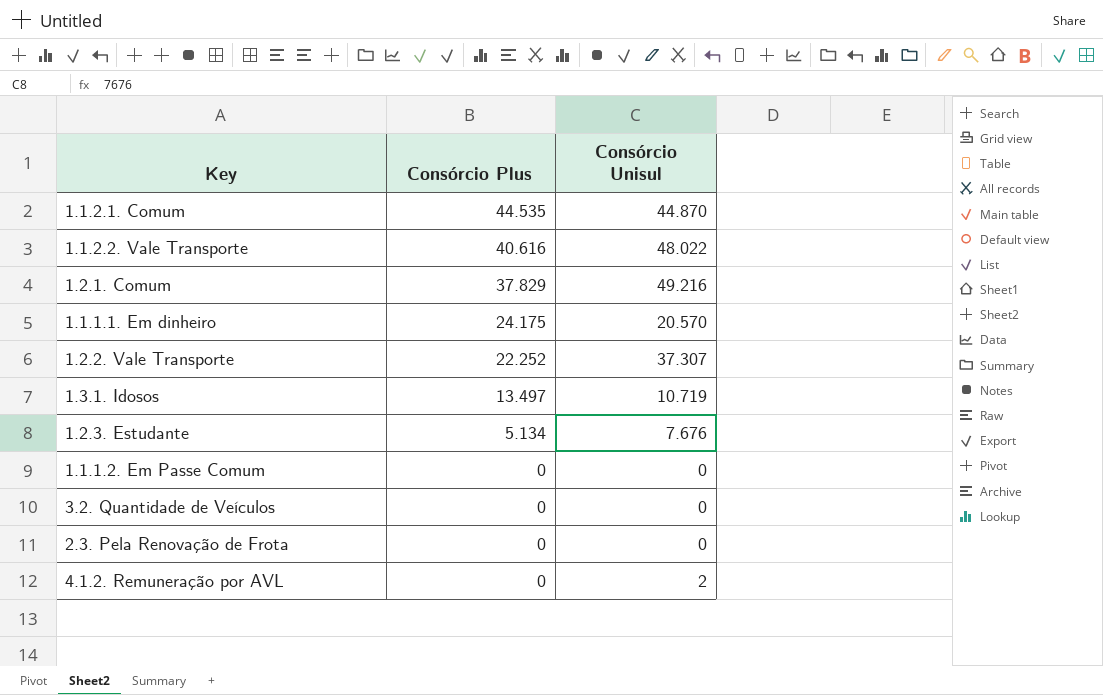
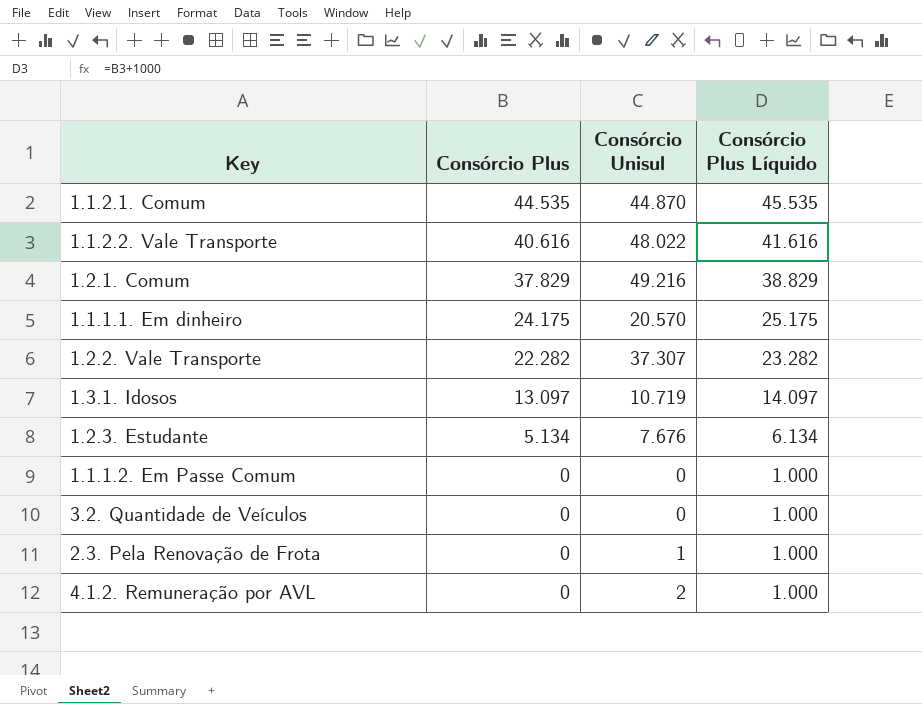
column Consórcio Plus Líquido | formula: none -> [Consórcio Plus] + 1000
1.2.2. Vale Transporte | Consórcio Plus: 22.252 -> 22.282
1.3.1. Idosos | Consórcio Plus: 13.497 -> 13.097
2.3. Pela Renovação de Frota | Consórcio Unisul: 0 -> 1

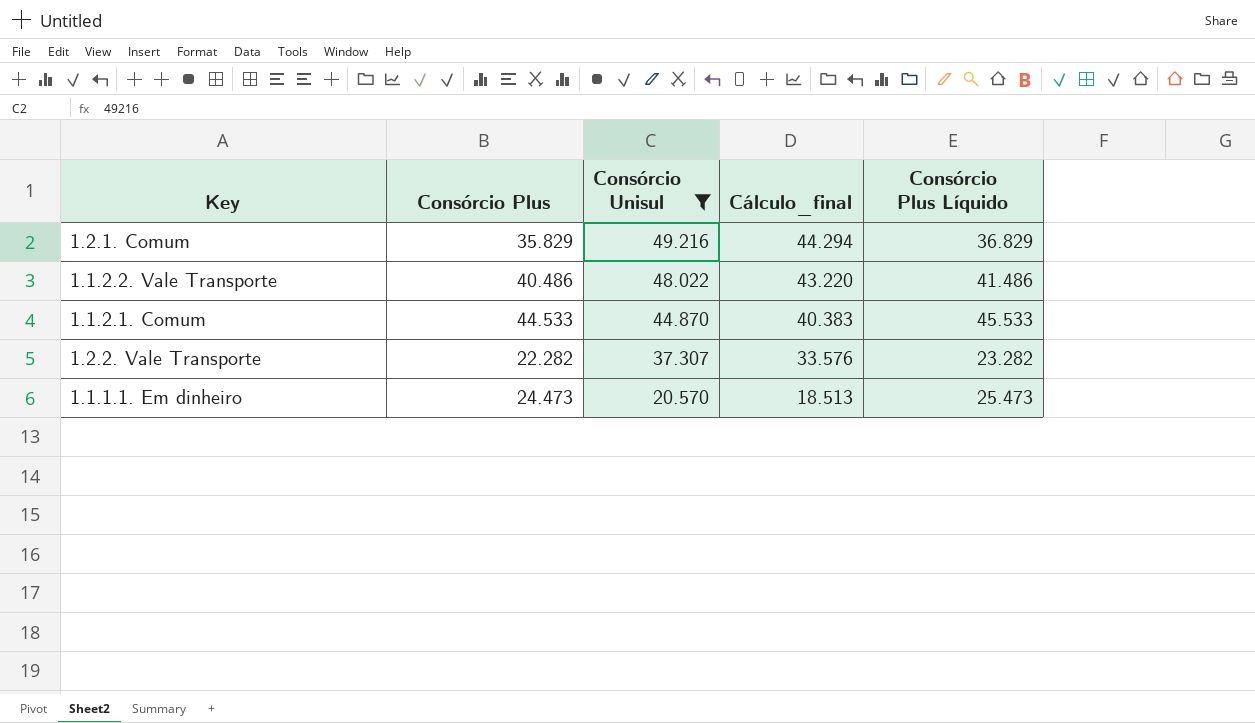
filter: none -> Consórcio Unisul >= 20.570
row order: Consórcio Plus descending -> Consórcio Unisul descending
column Cálculo_final | formula: none -> [Consórcio Unisul] * 0,9
1.2.1. Comum | Consórcio Plus: 37.829 -> 35.829
1.2.1. Comum | Consórcio Plus Líquido: 38.829 -> 36.829
1.1.2.2. Vale Transporte | Consórcio Plus: 40.616 -> 40.486
1.1.2.2. Vale Transporte | Consórcio Plus Líquido: 41.616 -> 41.486
1.1.2.1. Comum | Consórcio Plus: 44.535 -> 44.533
1.1.2.1. Comum | Consórcio Plus Líquido: 45.535 -> 45.533
1.1.1.1. Em dinheiro | Consórcio Plus: 24.175 -> 24.473
1.1.1.1. Em dinheiro | Consórcio Plus Líquido: 25.175 -> 25.473

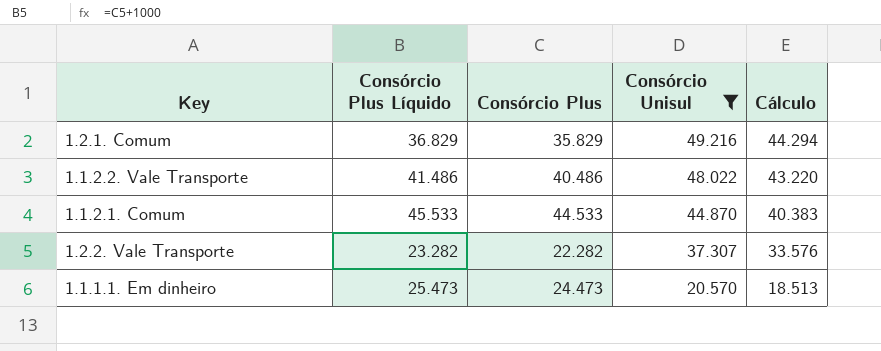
column Consórcio Plus Líquido | position: 5 -> 2
column name: Cálculo_final -> Cálculo

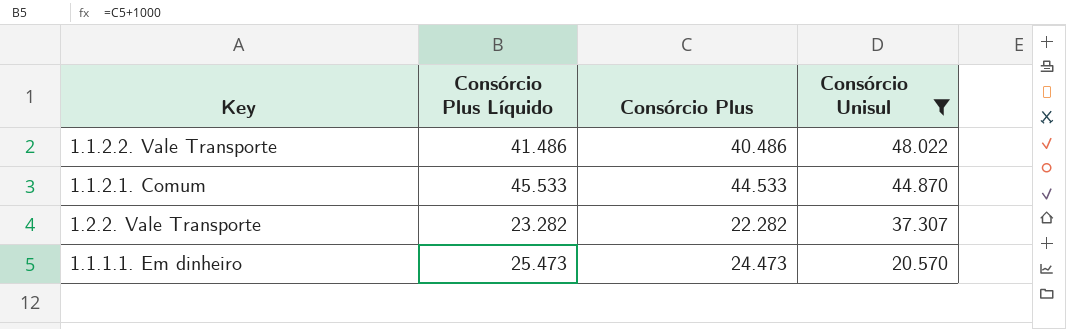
column Cálculo | formula: [Consórcio Unisul] * 0,9 -> none
row 1.2.1. Comum: 36.829 | 35.829 | 49.216 | 44.294 -> none

